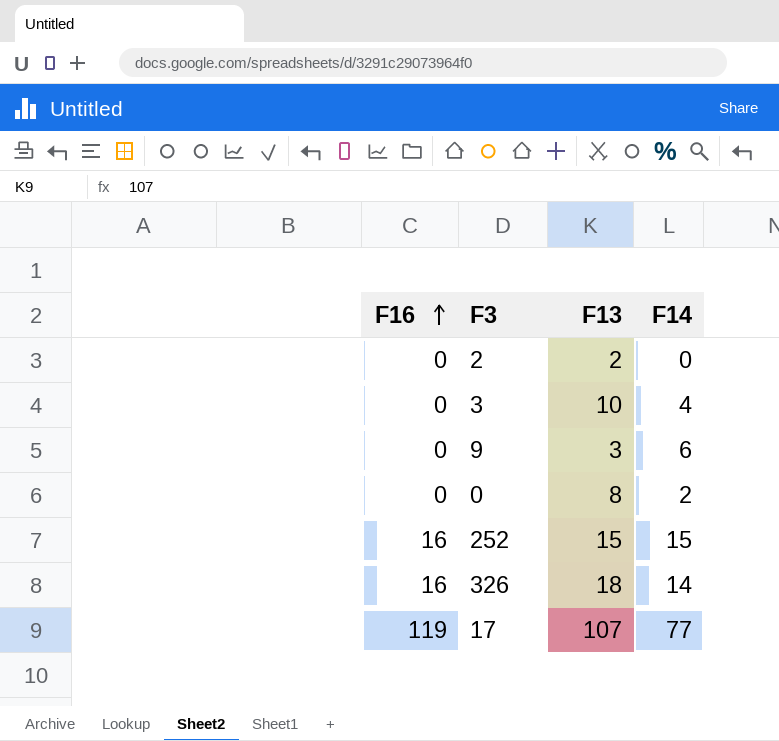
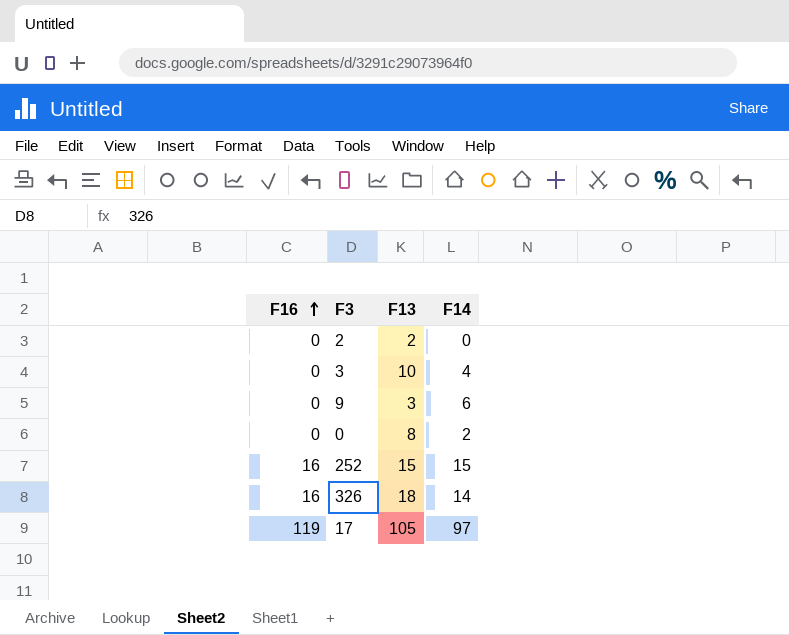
17 | F13: 107 -> 105
17 | F14: 77 -> 97

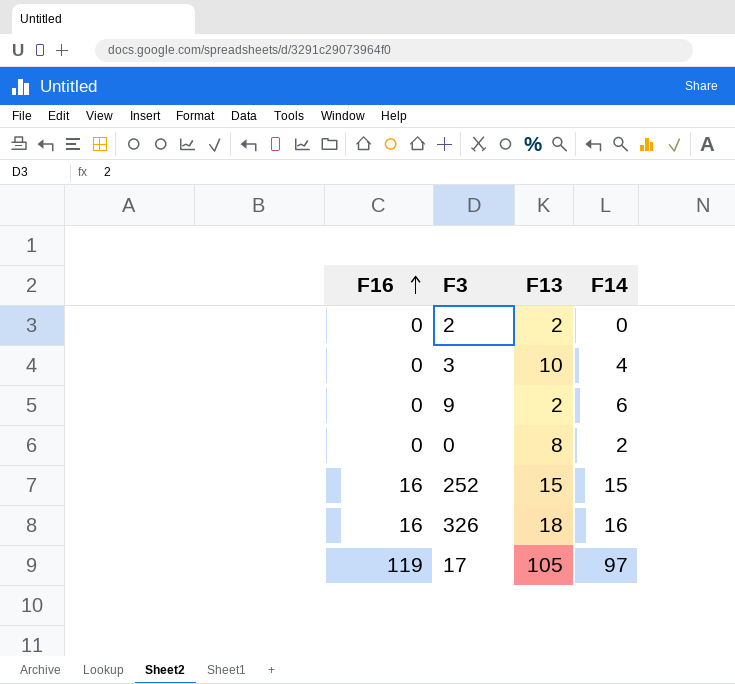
9 | F13: 3 -> 2
326 | F14: 14 -> 16

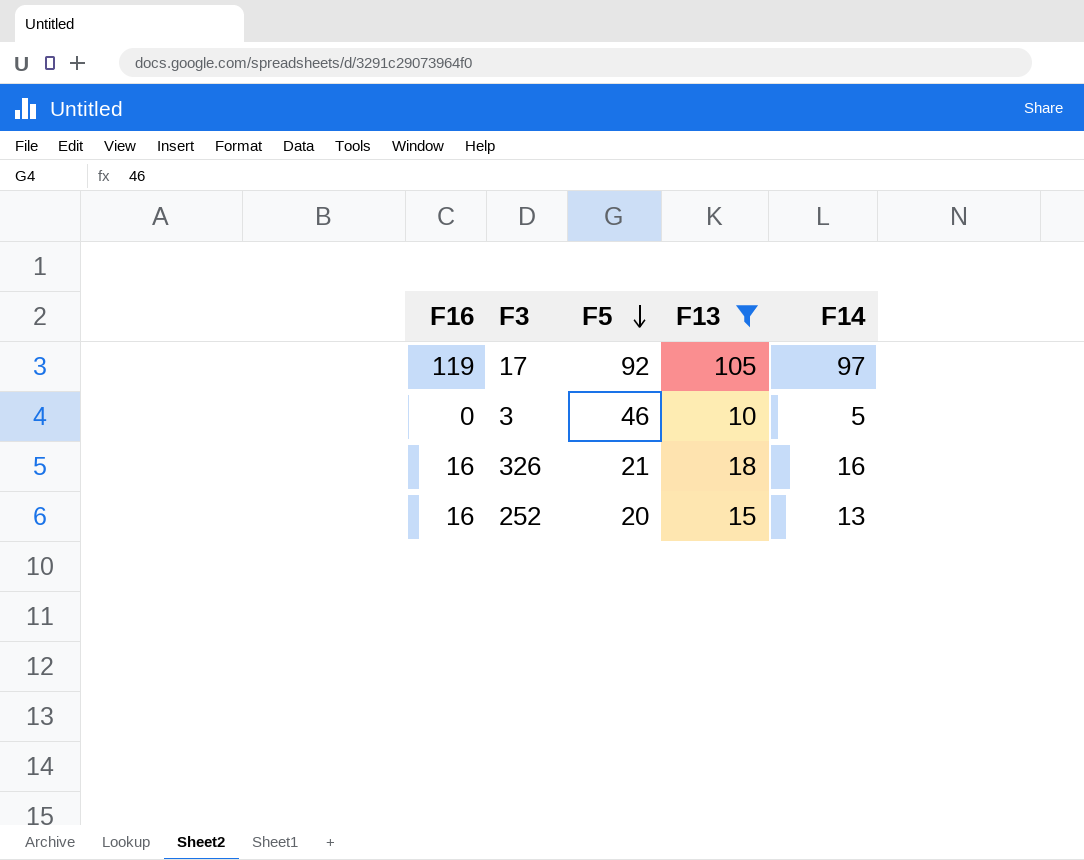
filter: none -> F13 >= 10
row order: F16 ascending -> F5 descending
column F5 | position: none -> 3
3 | F14: 4 -> 5
252 | F14: 15 -> 13

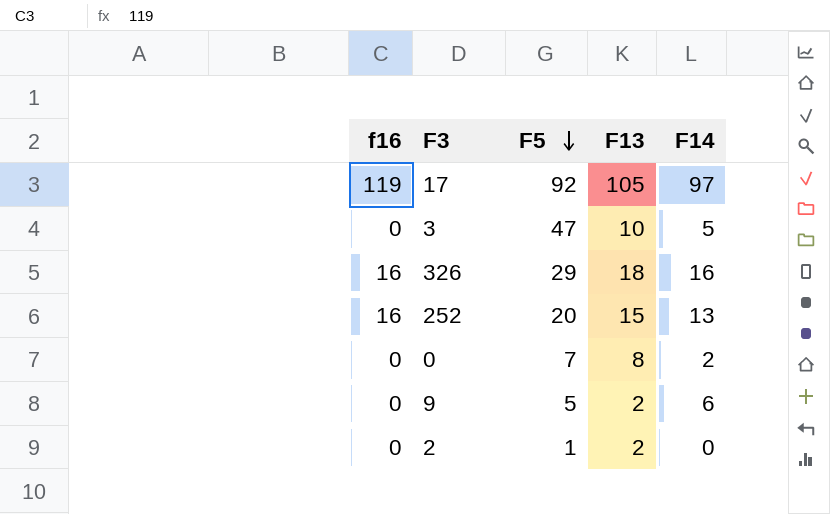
filter: F13 >= 10 -> none
column name: F16 -> f16
3 | F5: 46 -> 47
326 | F5: 21 -> 29

